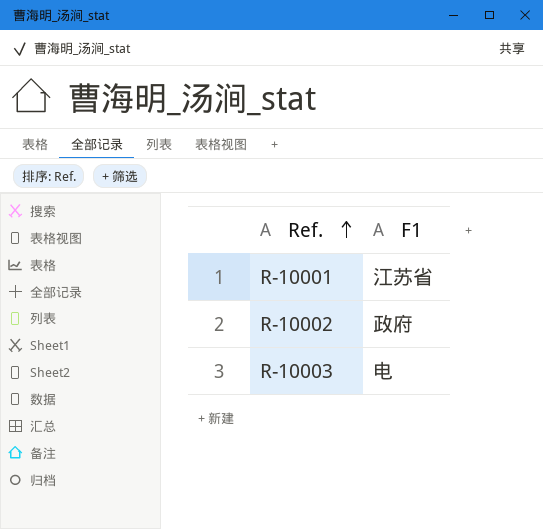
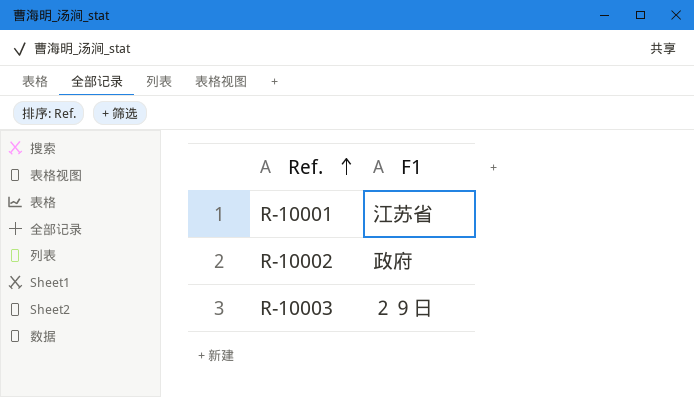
R-10003 | F1: 电 -> ２９日

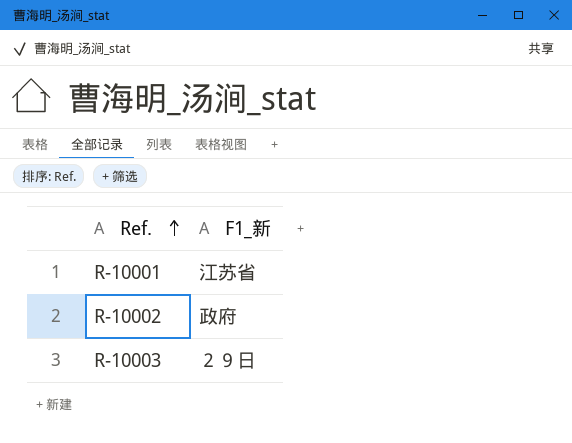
column name: F1 -> F1_新

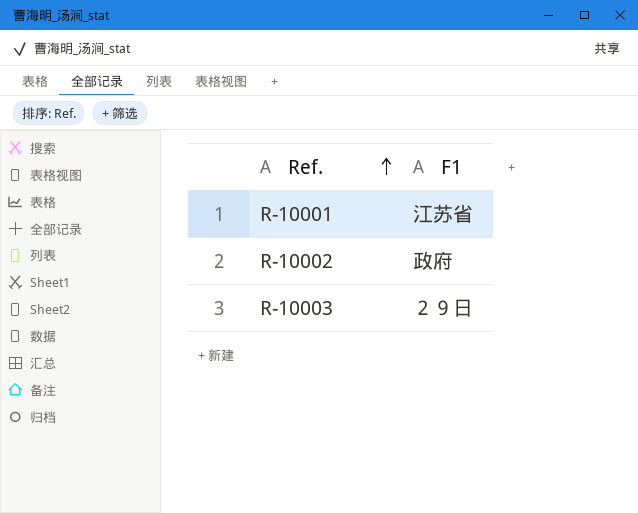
column name: F1_新 -> F1

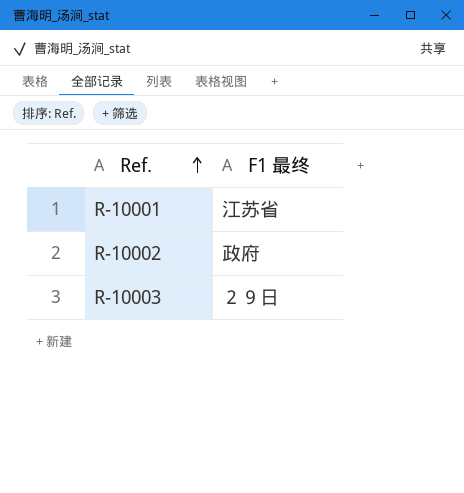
column name: F1 -> F1 最终

